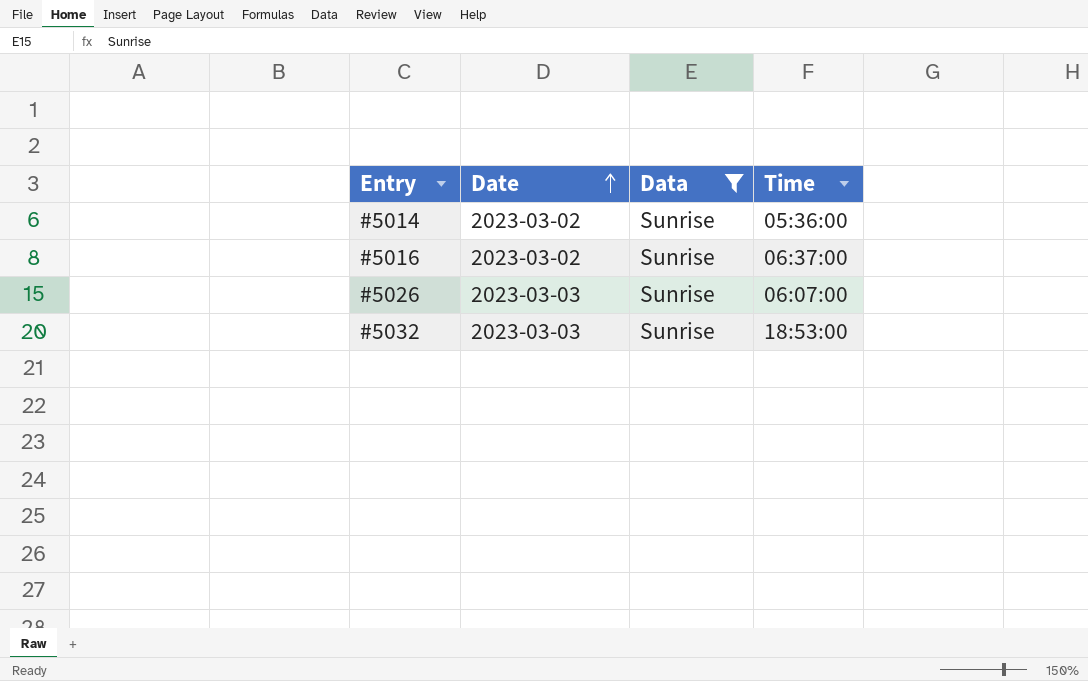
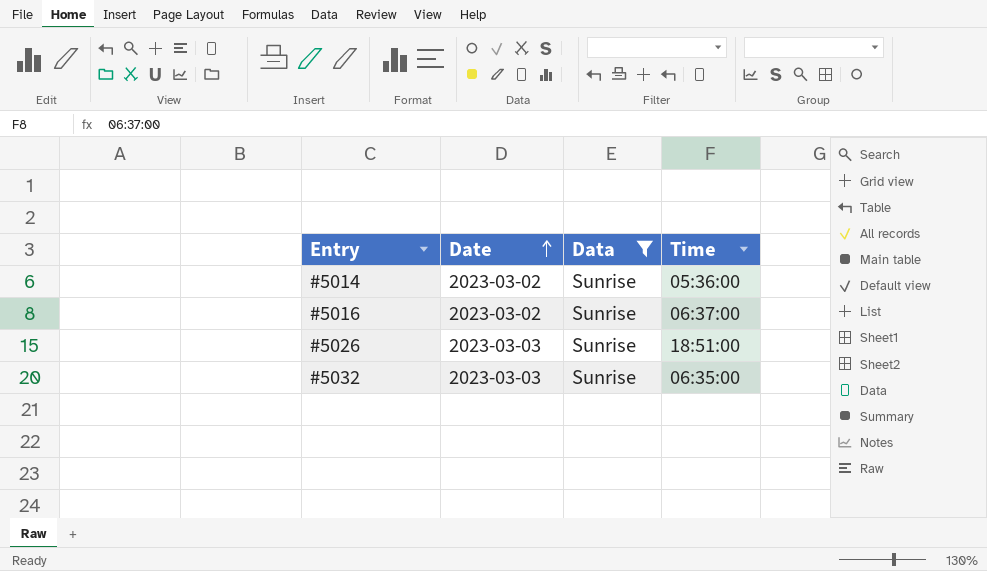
#5026 | Time: 06:07:00 -> 18:51:00
#5032 | Time: 18:53:00 -> 06:35:00

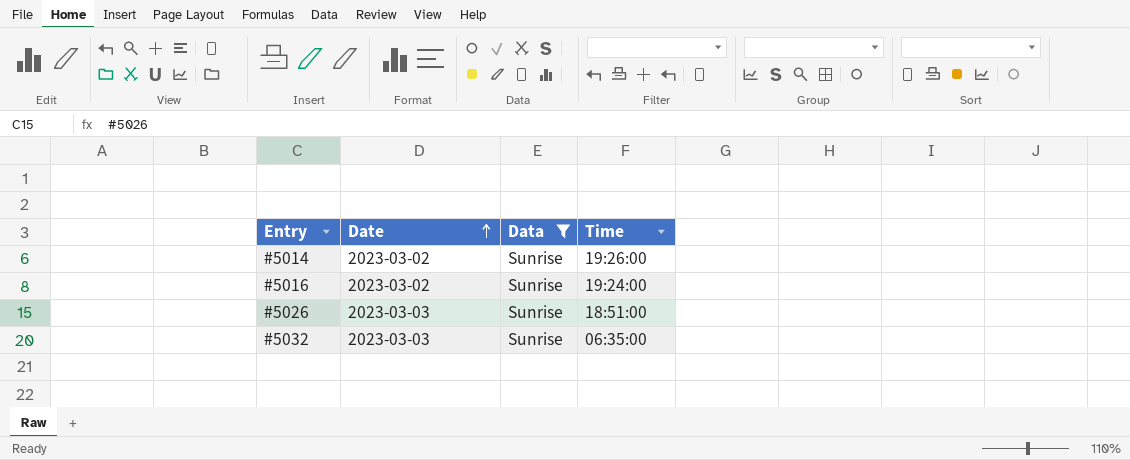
#5014 | Time: 05:36:00 -> 19:26:00
#5016 | Time: 06:37:00 -> 19:24:00

